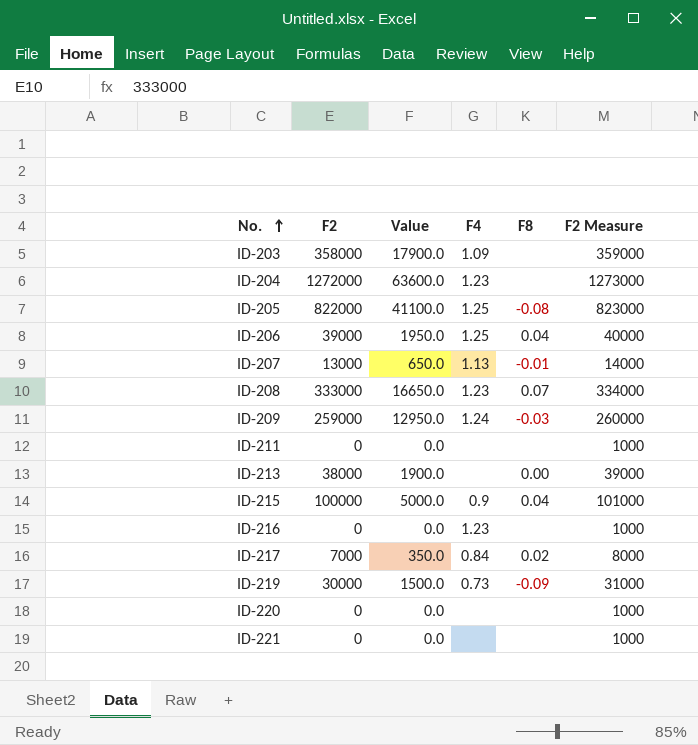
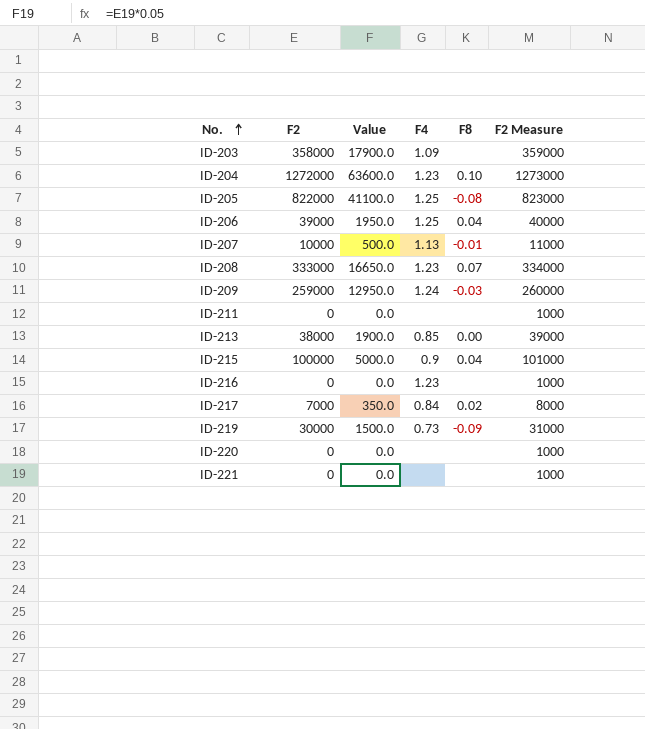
ID-204 | F8: none -> 0.10
ID-207 | F2: 13000 -> 10000
ID-207 | Value: 650.0 -> 500.0
ID-207 | F2 Measure: 14000 -> 11000
ID-213 | F4: none -> 0.85

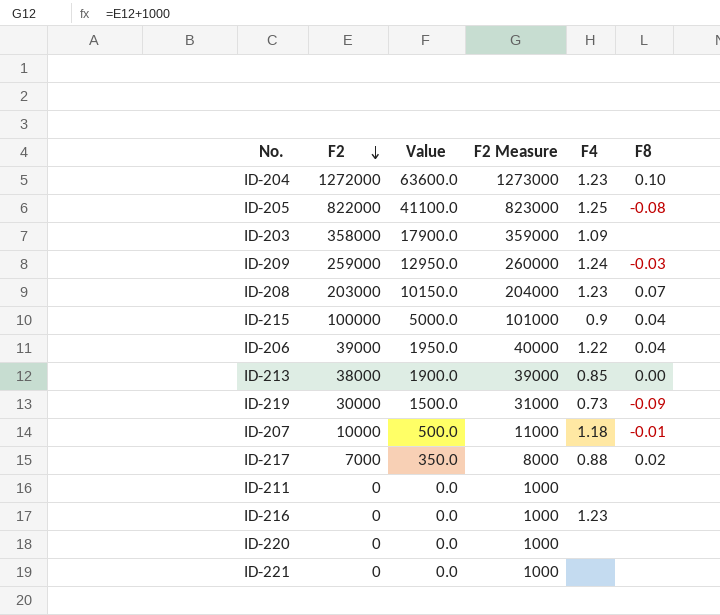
row order: No. ascending -> F2 descending
column F2 Measure | position: 6 -> 4
ID-208 | F2: 333000 -> 203000
ID-208 | Value: 16650.0 -> 10150.0
ID-208 | F2 Measure: 334000 -> 204000
ID-206 | F4: 1.25 -> 1.22
ID-207 | F4: 1.13 -> 1.18
ID-217 | F4: 0.84 -> 0.88

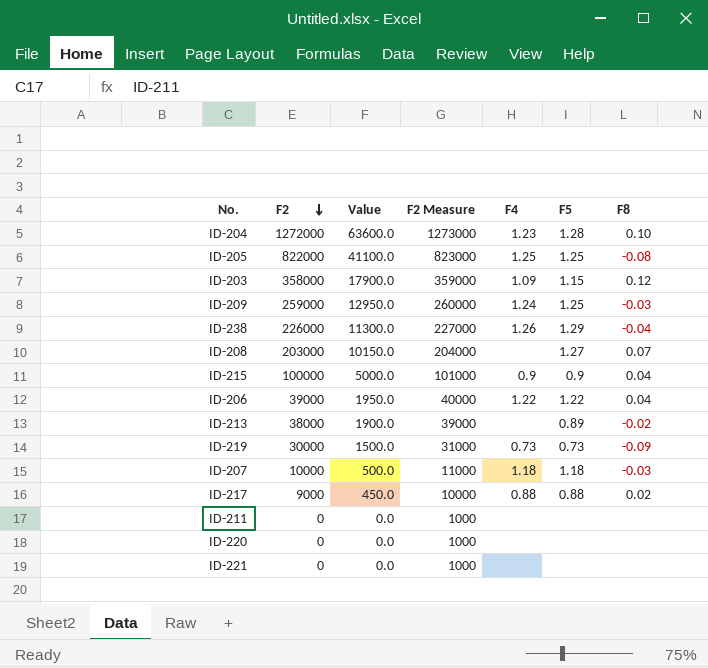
column F5 | position: none -> 6
row ID-216: 0 | 0.0 | 1000 | 1.23 | none -> none
ID-203 | F8: none -> 0.12
row ID-238: none -> 226000 | 11300.0 | 227000 | 1.26 | 1.29 | -0.04
ID-208 | F4: 1.23 -> none
ID-213 | F4: 0.85 -> none
ID-213 | F8: 0.00 -> -0.02
ID-207 | F8: -0.01 -> -0.03
ID-217 | F2: 7000 -> 9000
ID-217 | Value: 350.0 -> 450.0
ID-217 | F2 Measure: 8000 -> 10000

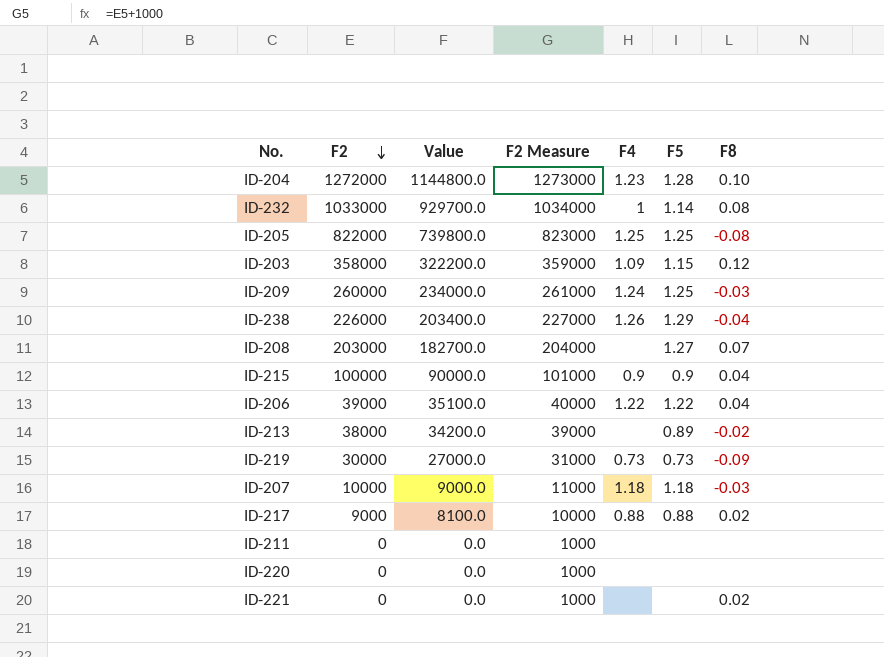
column Value | formula: [F2] * 0.05 -> [F2] * 0.9
row ID-232: none -> 1033000 | 929700.0 | 1034000 | 1 | 1.14 | 0.08
ID-209 | F2: 259000 -> 260000
ID-209 | F2 Measure: 260000 -> 261000
ID-221 | F8: none -> 0.02

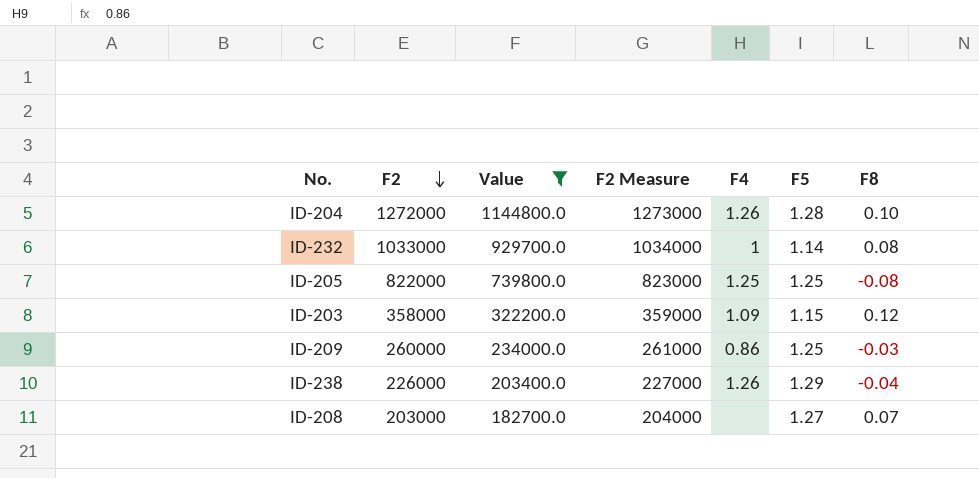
filter: none -> Value >= 182700.0
ID-204 | F4: 1.23 -> 1.26
ID-209 | F4: 1.24 -> 0.86

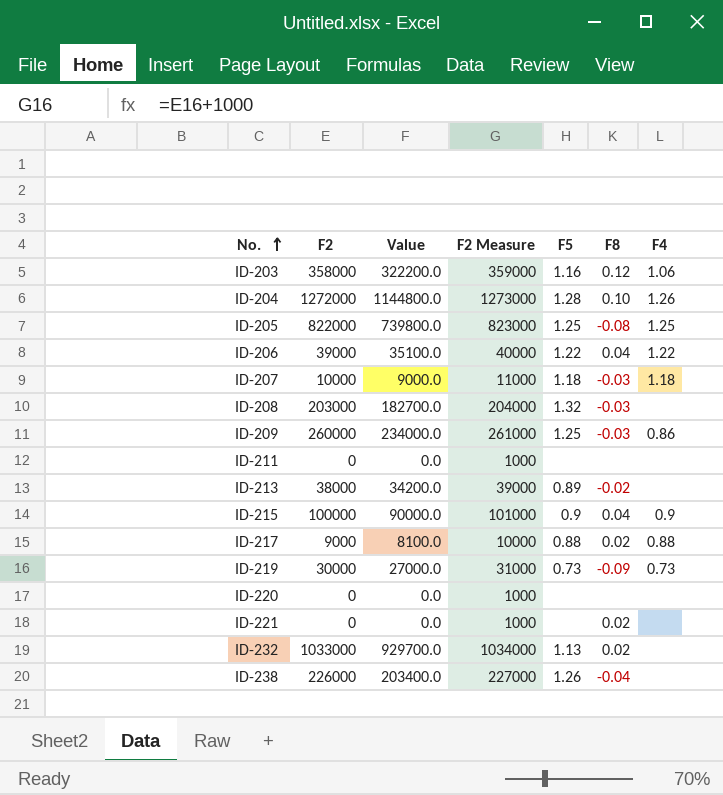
filter: Value >= 182700.0 -> none
row order: F2 descending -> No. ascending
column F4 | position: 5 -> 7
ID-203 | F5: 1.15 -> 1.16
ID-203 | F4: 1.09 -> 1.06
ID-208 | F5: 1.27 -> 1.32
ID-208 | F8: 0.07 -> -0.03
ID-232 | F5: 1.14 -> 1.13
ID-232 | F8: 0.08 -> 0.02
ID-232 | F4: 1 -> none
ID-238 | F5: 1.29 -> 1.26
ID-238 | F4: 1.26 -> none

